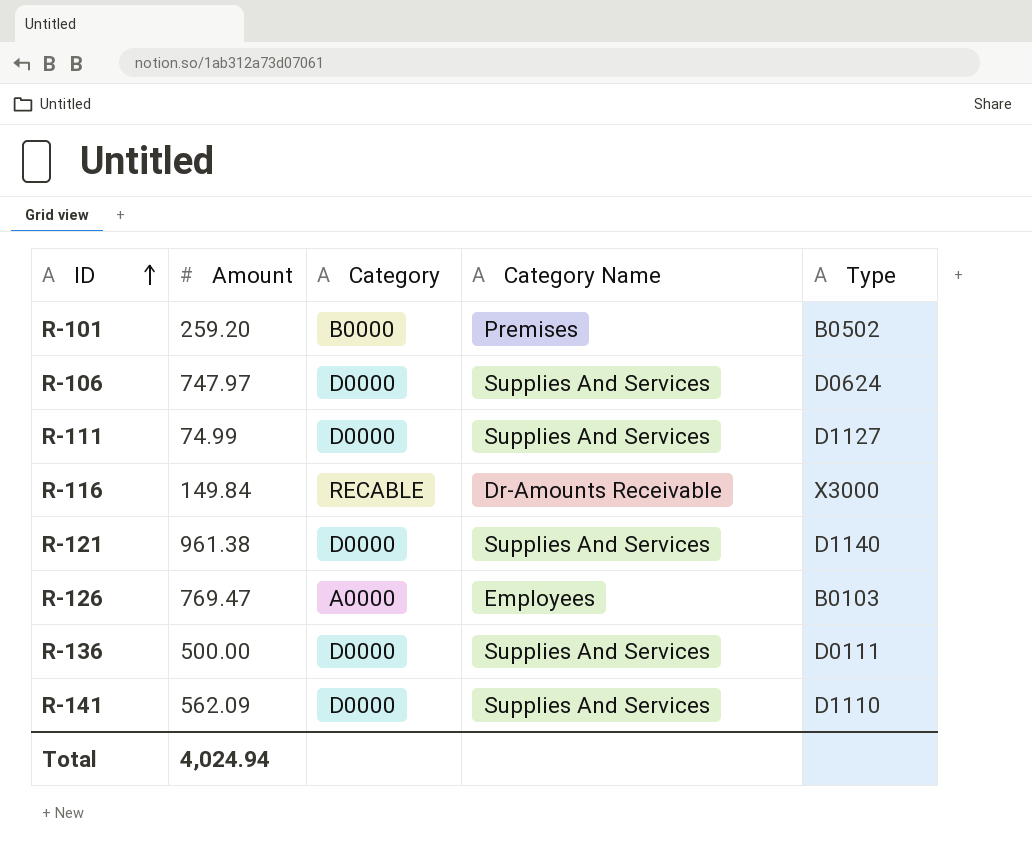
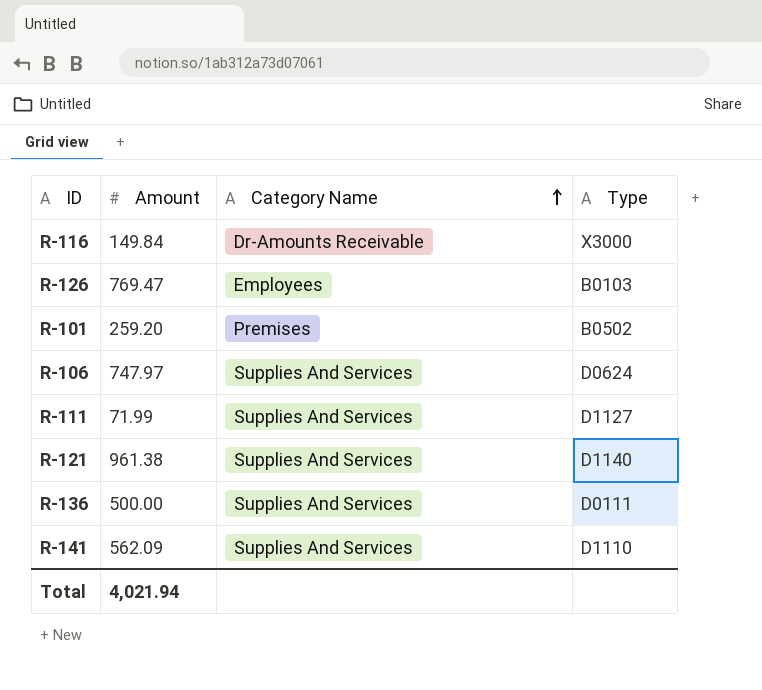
row order: ID ascending -> Category Name ascending
column Category | position: 3 -> none
R-111 | Amount: 74.99 -> 71.99
Total | Amount: 4,024.94 -> 4,021.94

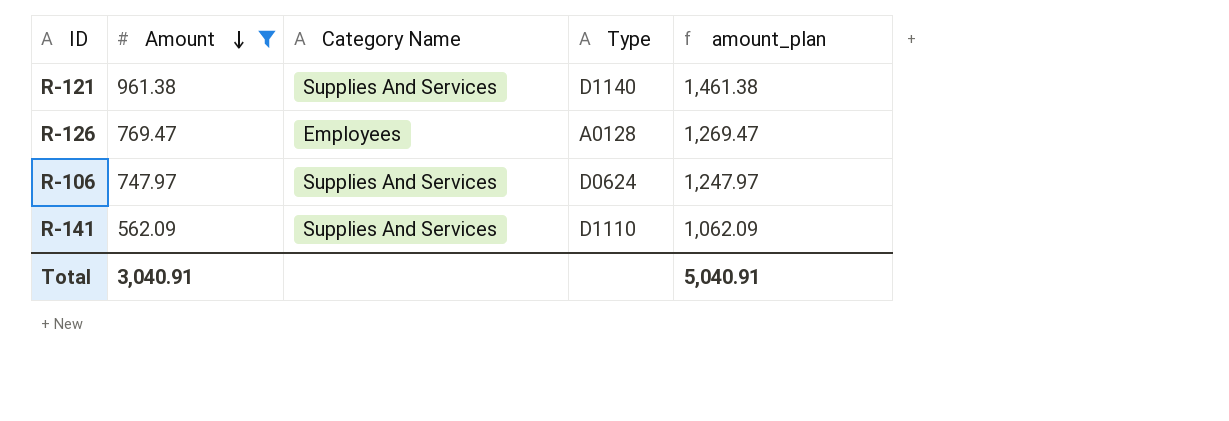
filter: none -> Amount >= 562.09
row order: Category Name ascending -> Amount descending
column amount_plan | formula: none -> [Amount] + 500
R-126 | Type: B0103 -> A0128
Total | Amount: 4,021.94 -> 3,040.91

